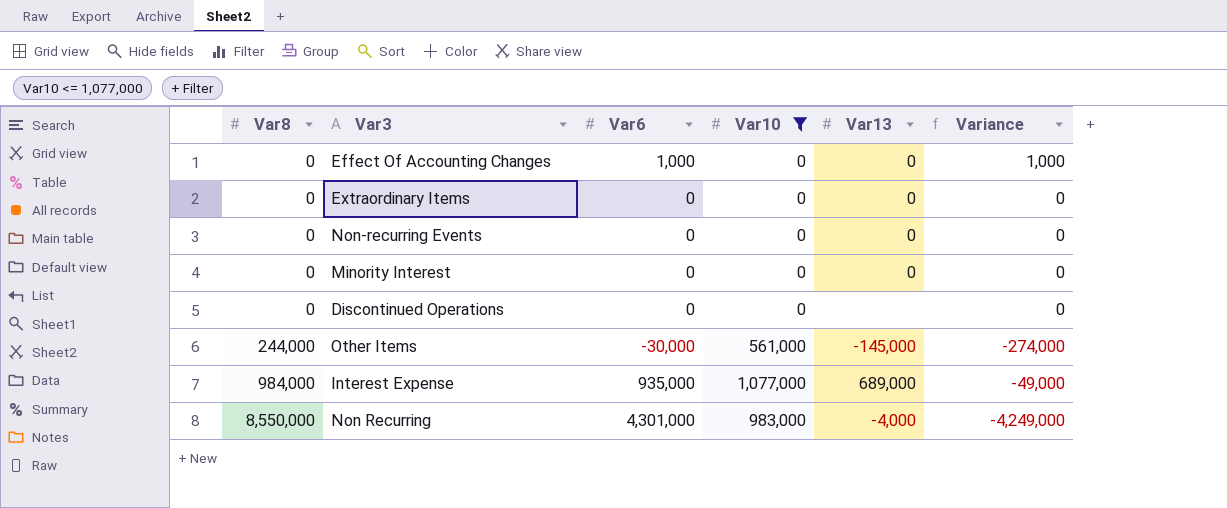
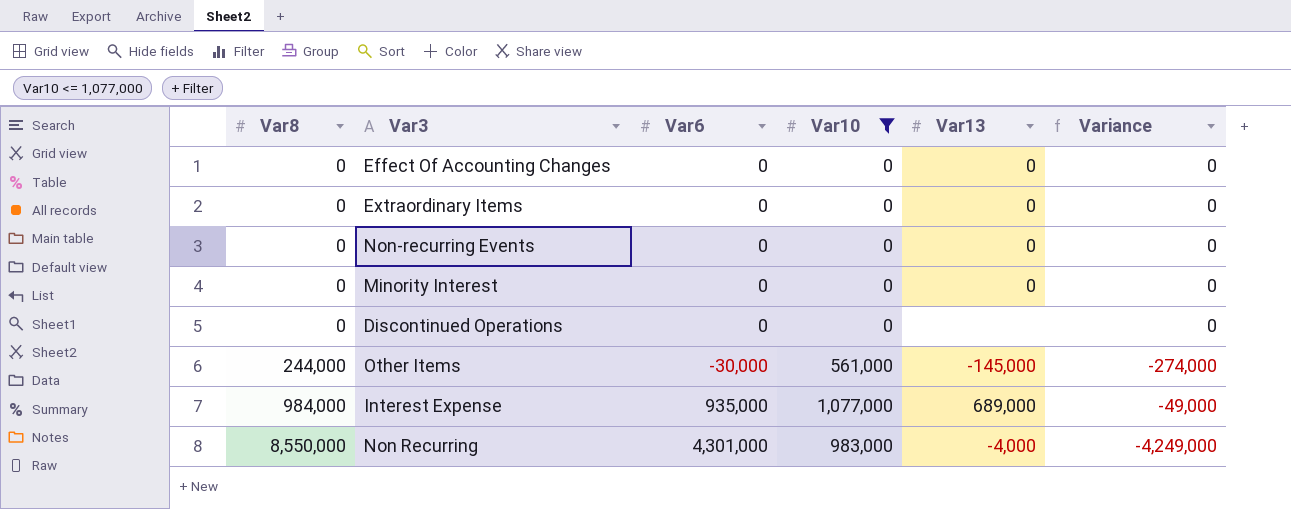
Effect Of Accounting Changes | Var6: 1,000 -> 0
Effect Of Accounting Changes | Variance: 1,000 -> 0

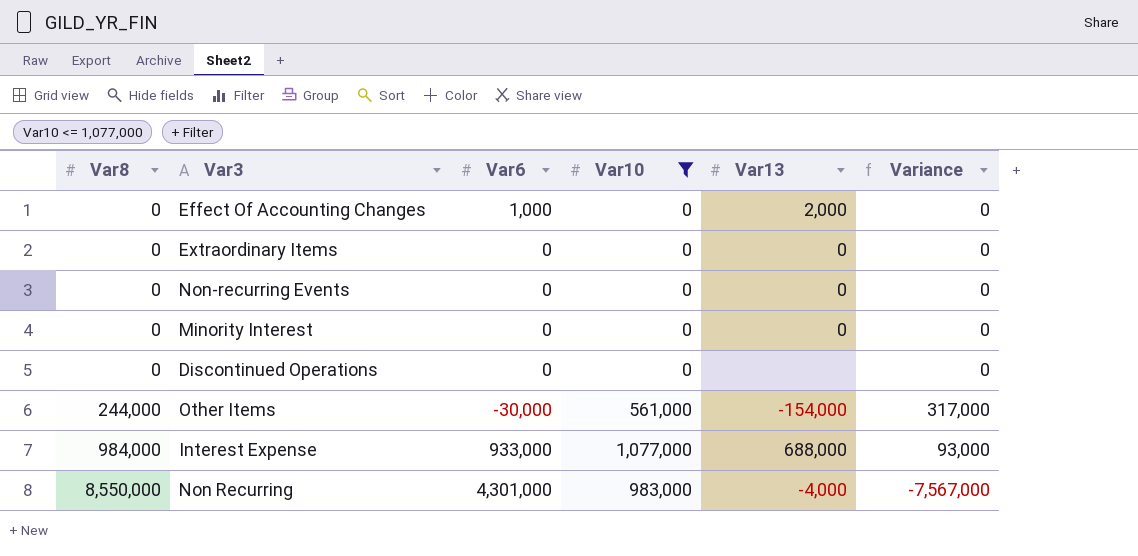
column Variance | formula: [Var6] - [Var8] -> [Var10] - [Var8]
Effect Of Accounting Changes | Var6: 0 -> 1,000
Effect Of Accounting Changes | Var13: 0 -> 2,000
Other Items | Var13: -145,000 -> -154,000
Interest Expense | Var6: 935,000 -> 933,000
Interest Expense | Var13: 689,000 -> 688,000

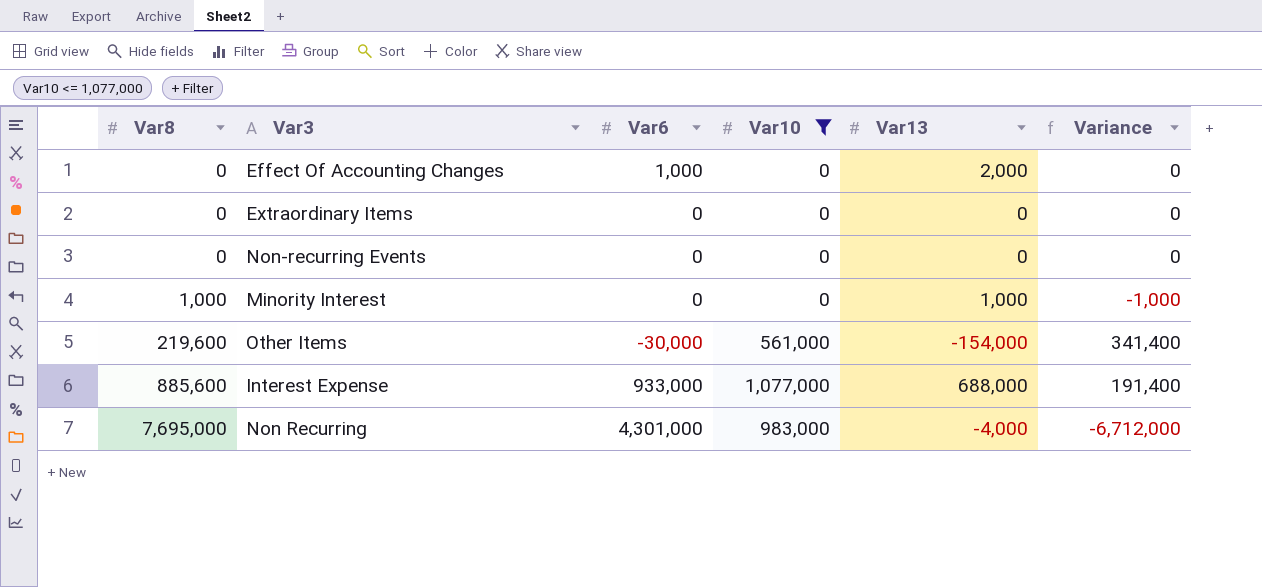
row Discontinued Operations: 0 | 0 | 0 | none | 0 -> none
Minority Interest | Var8: 0 -> 1,000
Minority Interest | Var13: 0 -> 1,000
Minority Interest | Variance: 0 -> -1,000
Other Items | Var8: 244,000 -> 219,600
Other Items | Variance: 317,000 -> 341,400
Interest Expense | Var8: 984,000 -> 885,600
Interest Expense | Variance: 93,000 -> 191,400
Non Recurring | Var8: 8,550,000 -> 7,695,000
Non Recurring | Variance: -7,567,000 -> -6,712,000

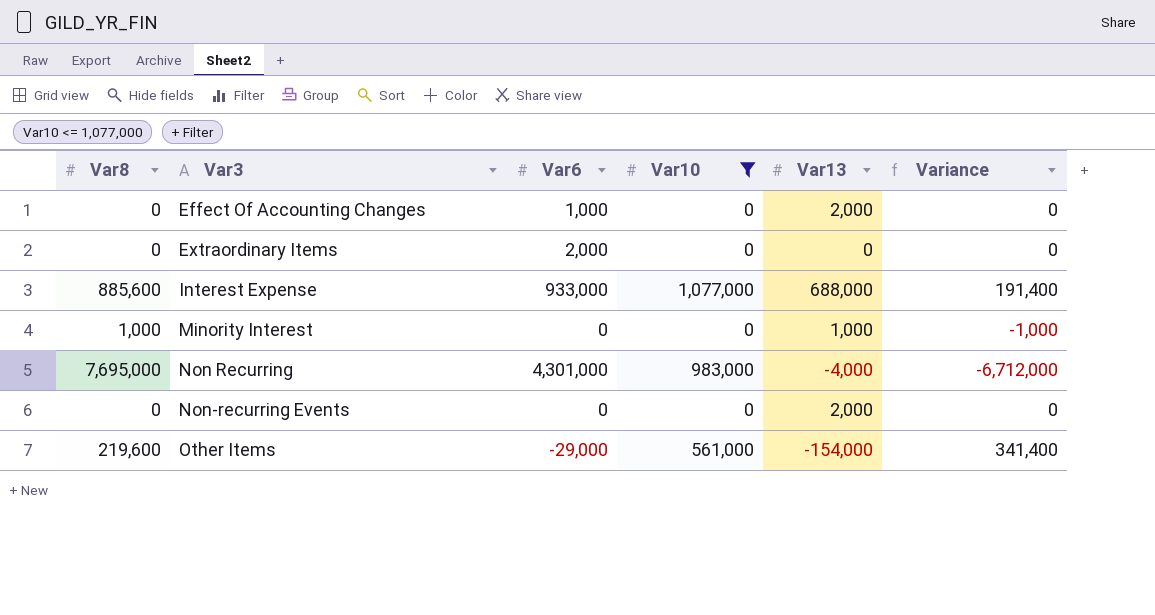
row order: Var8 ascending -> Var3 ascending
Extraordinary Items | Var6: 0 -> 2,000
Non-recurring Events | Var13: 0 -> 2,000
Other Items | Var6: -30,000 -> -29,000

